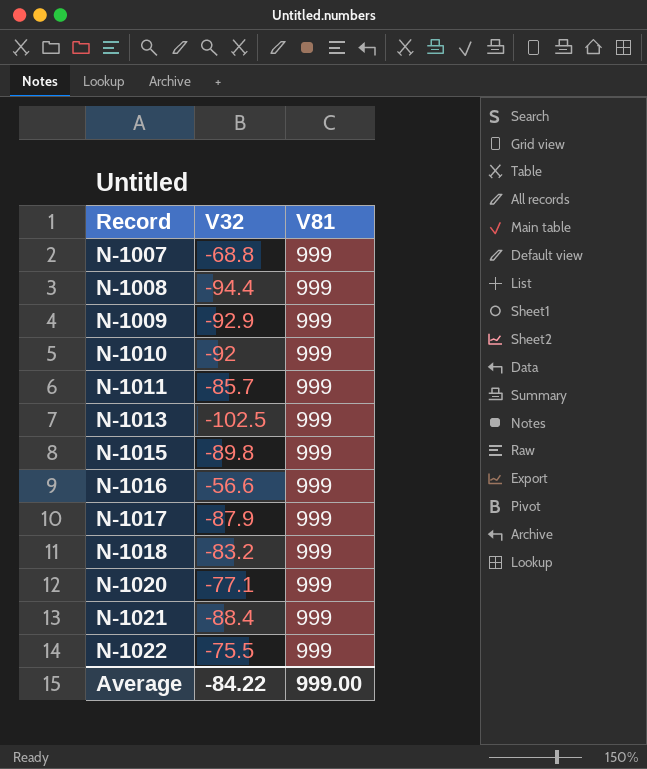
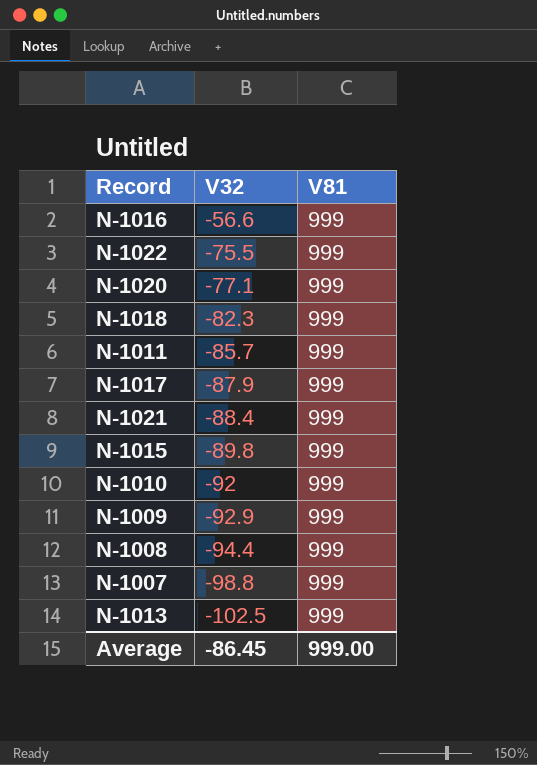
row order: Record ascending -> V32 descending
N-1018 | V32: -83.2 -> -82.3
N-1007 | V32: -68.8 -> -98.8
Average | V32: -84.22 -> -86.45

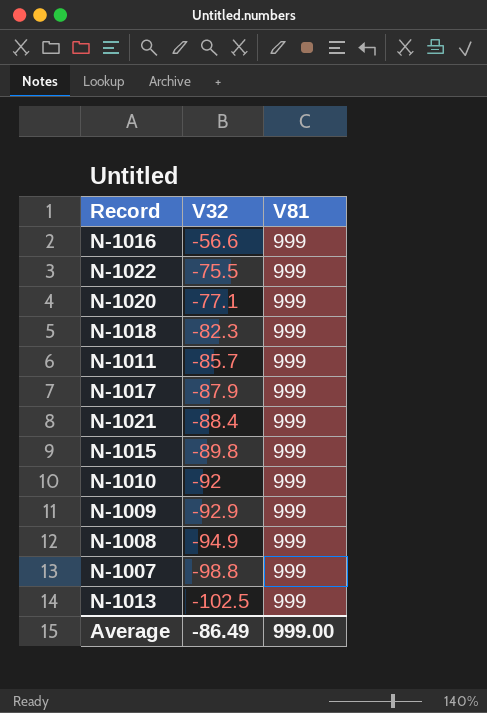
N-1008 | V32: -94.4 -> -94.9
Average | V32: -86.45 -> -86.49

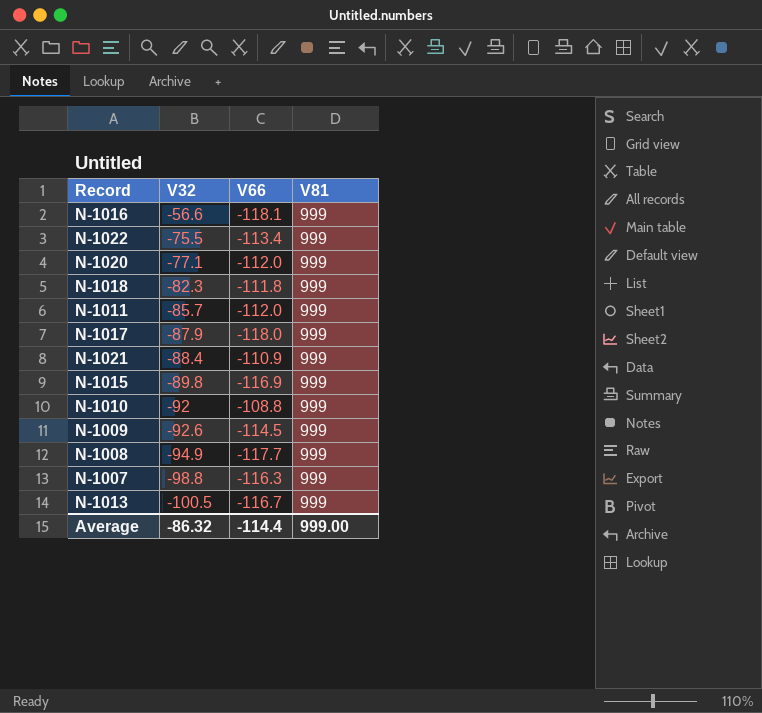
column V66 | position: none -> 3
N-1009 | V32: -92.9 -> -92.6
N-1013 | V32: -102.5 -> -100.5
Average | V32: -86.49 -> -86.32

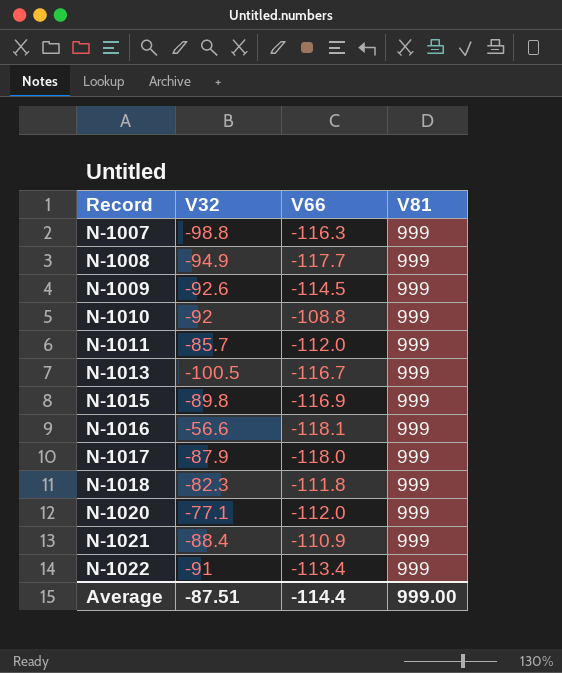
row order: V32 descending -> Record ascending
N-1022 | V32: -75.5 -> -91
Average | V32: -86.32 -> -87.51

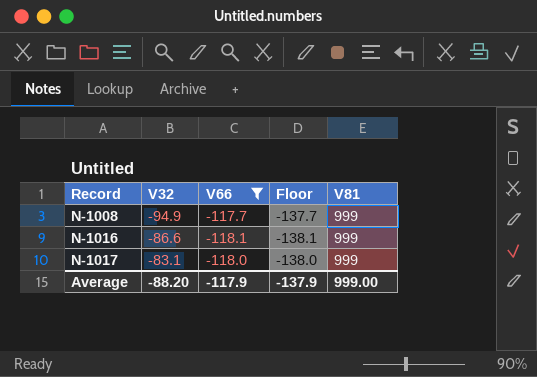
filter: none -> V66 <= -117.7
column Floor | formula: none -> [V66] - 20
N-1016 | V32: -56.6 -> -86.6
N-1017 | V32: -87.9 -> -83.1
Average | V32: -87.51 -> -88.20
Average | V66: -114.4 -> -117.9

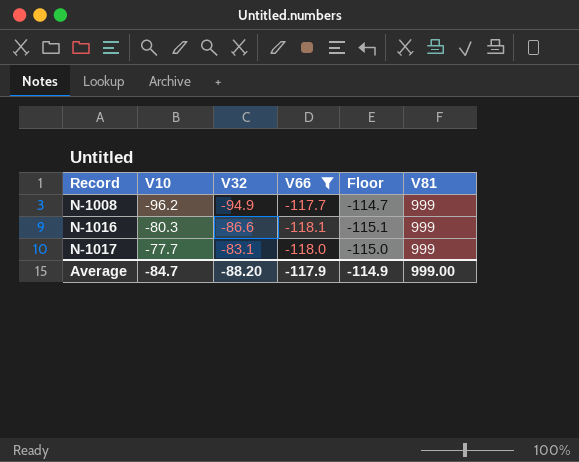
column V10 | position: none -> 2
column Floor | formula: [V66] - 20 -> [V66] + 3
Average | Floor: -137.9 -> -114.9

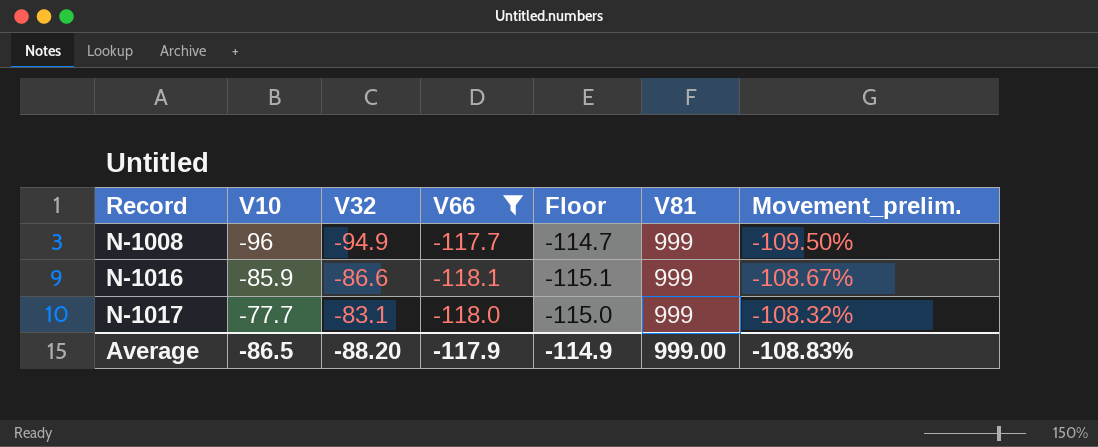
column Movement_prelim. | formula: none -> ([V32] - [V81]) / [V81]
N-1008 | V10: -96.2 -> -96
N-1016 | V10: -80.3 -> -85.9
Average | V10: -84.7 -> -86.5

